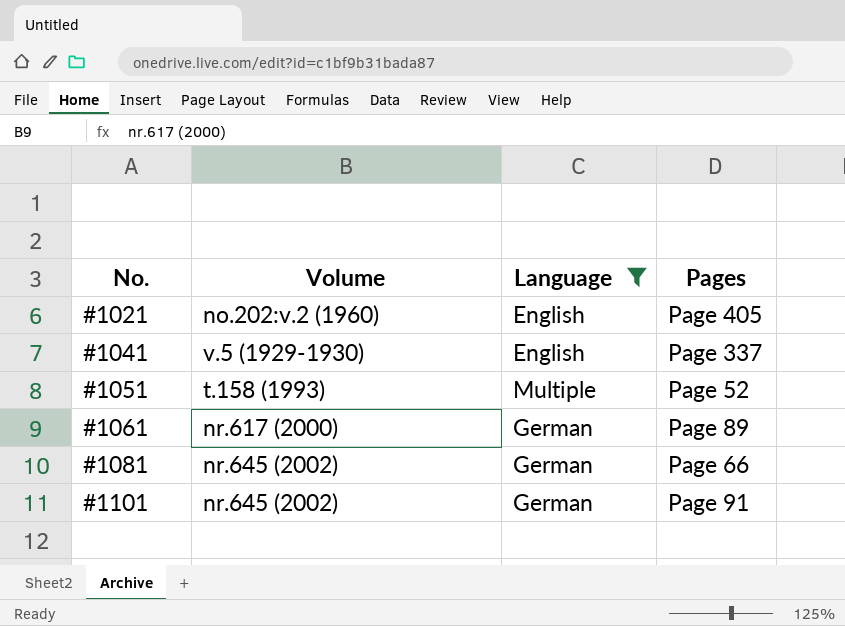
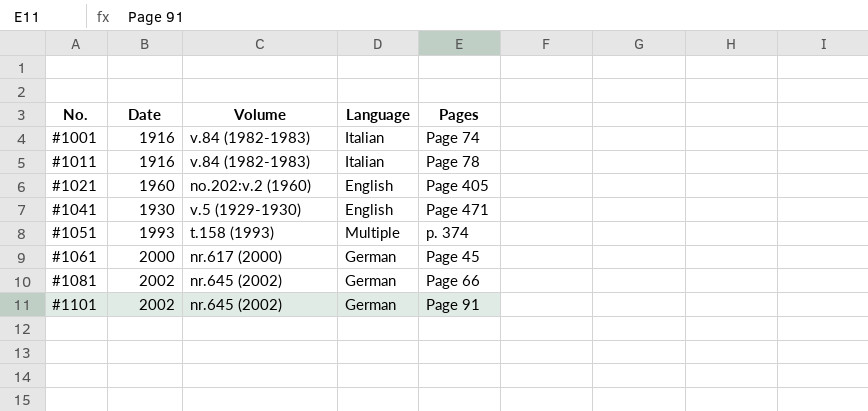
filter: Language != Italian -> none
column Date | position: none -> 2
#1041 | Pages: Page 337 -> Page 471
#1051 | Pages: Page 52 -> p. 374
#1061 | Pages: Page 89 -> Page 45

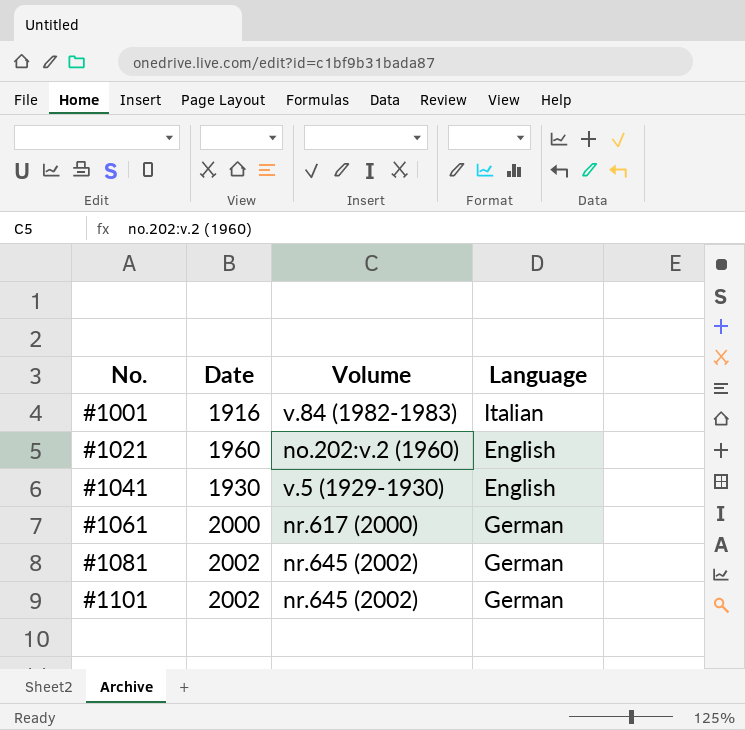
column Pages | position: 5 -> none
row #1011: 1916 | v.84 (1982-1983) | Italian | Page 78 -> none
row #1051: 1993 | t.158 (1993) | Multiple | p. 374 -> none

